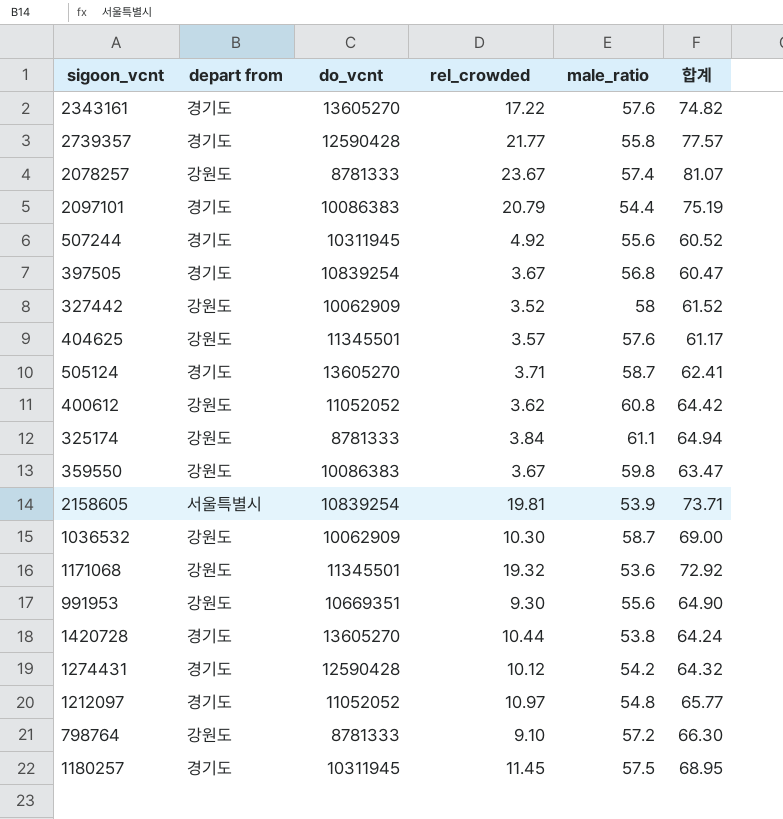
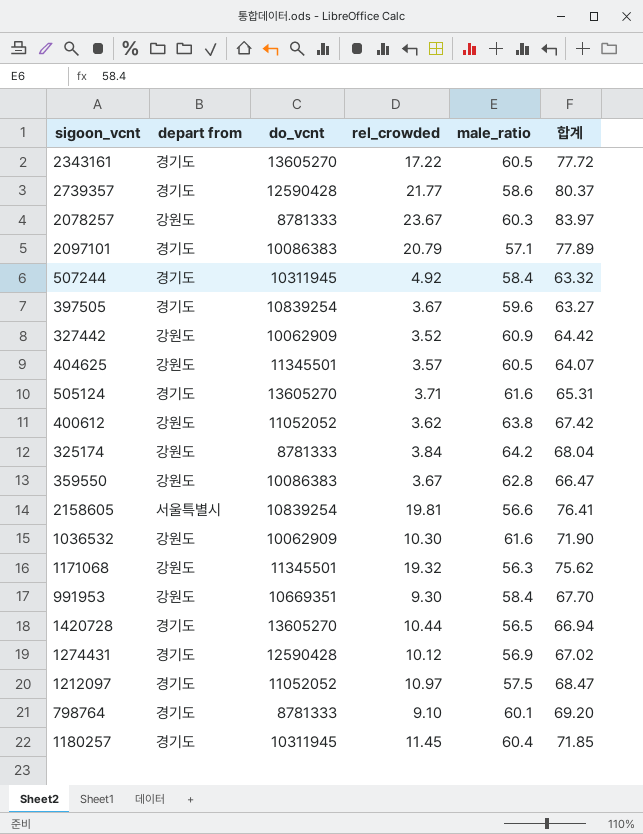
2343161 | male_ratio: 57.6 -> 60.5
2343161 | 합계: 74.82 -> 77.72
2739357 | male_ratio: 55.8 -> 58.6
2739357 | 합계: 77.57 -> 80.37
2078257 | male_ratio: 57.4 -> 60.3
2078257 | 합계: 81.07 -> 83.97
2097101 | male_ratio: 54.4 -> 57.1
2097101 | 합계: 75.19 -> 77.89
507244 | male_ratio: 55.6 -> 58.4
507244 | 합계: 60.52 -> 63.32
397505 | male_ratio: 56.8 -> 59.6
397505 | 합계: 60.47 -> 63.27
327442 | male_ratio: 58 -> 60.9
327442 | 합계: 61.52 -> 64.42
404625 | male_ratio: 57.6 -> 60.5
404625 | 합계: 61.17 -> 64.07
505124 | male_ratio: 58.7 -> 61.6
505124 | 합계: 62.41 -> 65.31
400612 | male_ratio: 60.8 -> 63.8
400612 | 합계: 64.42 -> 67.42
325174 | male_ratio: 61.1 -> 64.2
325174 | 합계: 64.94 -> 68.04
359550 | male_ratio: 59.8 -> 62.8
359550 | 합계: 63.47 -> 66.47
2158605 | male_ratio: 53.9 -> 56.6
2158605 | 합계: 73.71 -> 76.41
1036532 | male_ratio: 58.7 -> 61.6
1036532 | 합계: 69.00 -> 71.90
1171068 | male_ratio: 53.6 -> 56.3
1171068 | 합계: 72.92 -> 75.62
991953 | male_ratio: 55.6 -> 58.4
991953 | 합계: 64.90 -> 67.70
1420728 | male_ratio: 53.8 -> 56.5
1420728 | 합계: 64.24 -> 66.94
1274431 | male_ratio: 54.2 -> 56.9
1274431 | 합계: 64.32 -> 67.02
1212097 | male_ratio: 54.8 -> 57.5
1212097 | 합계: 65.77 -> 68.47
798764 | depart from: 강원도 -> 경기도
798764 | male_ratio: 57.2 -> 60.1
798764 | 합계: 66.30 -> 69.20
1180257 | male_ratio: 57.5 -> 60.4
1180257 | 합계: 68.95 -> 71.85

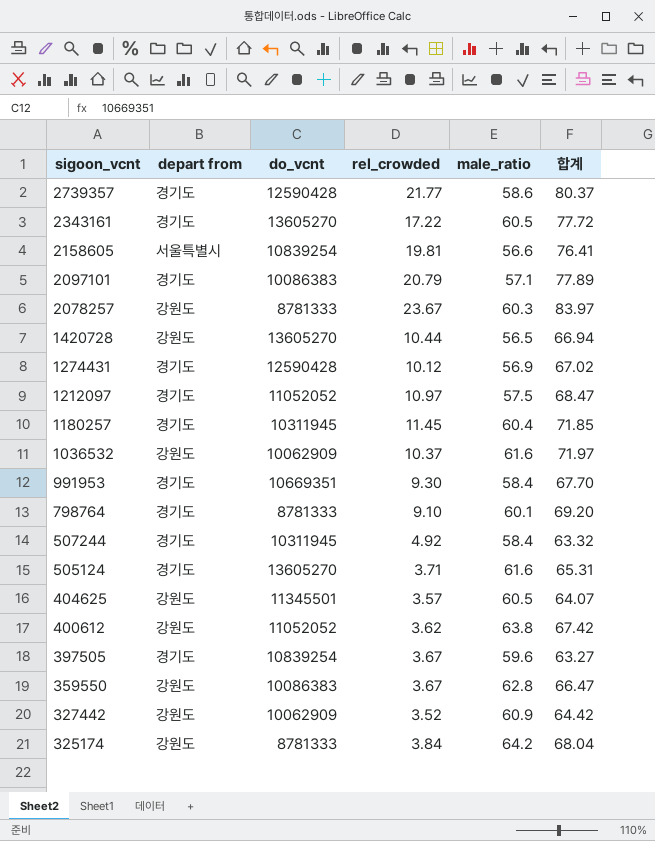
row order: none -> sigoon_vcnt descending
row 1171068: 강원도 | 11345501 | 19.32 | 56.3 | 75.62 -> none
1420728 | depart from: 경기도 -> 강원도
1036532 | rel_crowded: 10.30 -> 10.37
1036532 | 합계: 71.90 -> 71.97
991953 | depart from: 강원도 -> 경기도

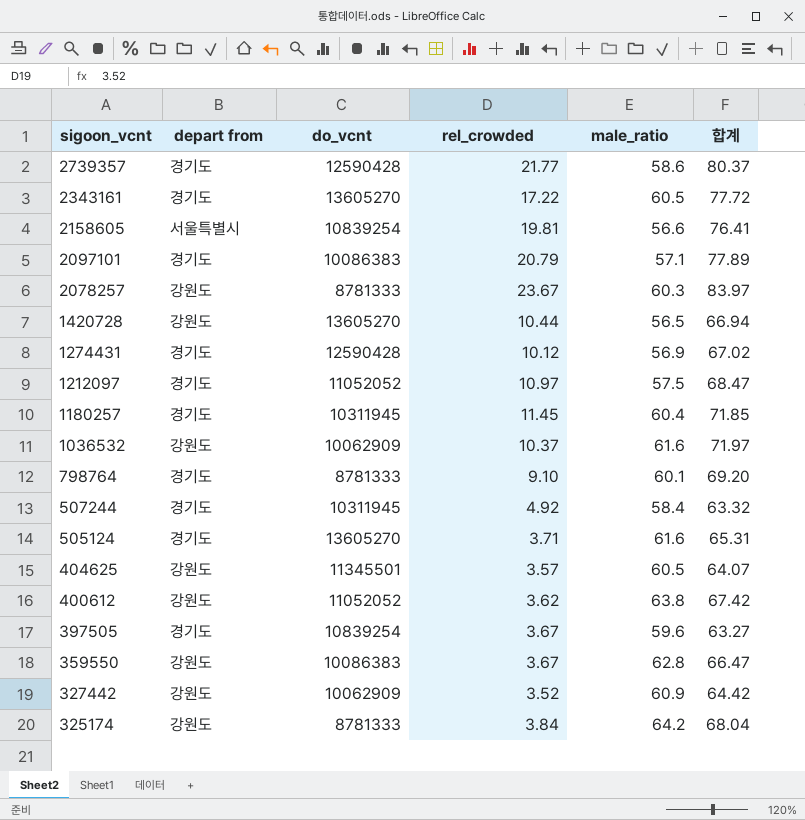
row 991953: 경기도 | 10669351 | 9.30 | 58.4 | 67.70 -> none

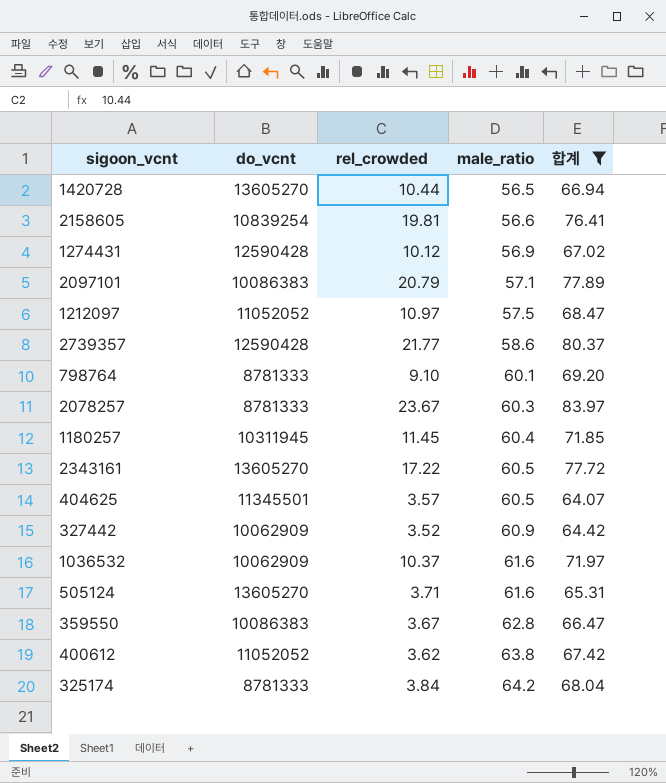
filter: none -> 합계 >= 64.07
row order: sigoon_vcnt descending -> male_ratio ascending
column depart from | position: 2 -> none

